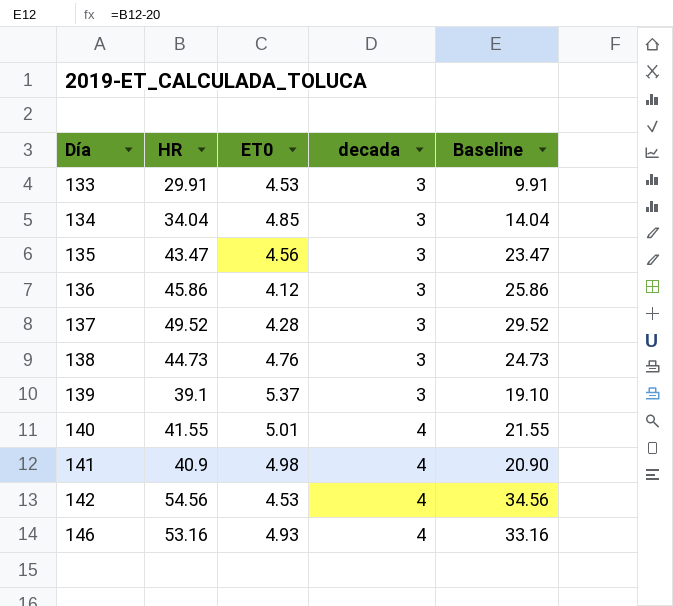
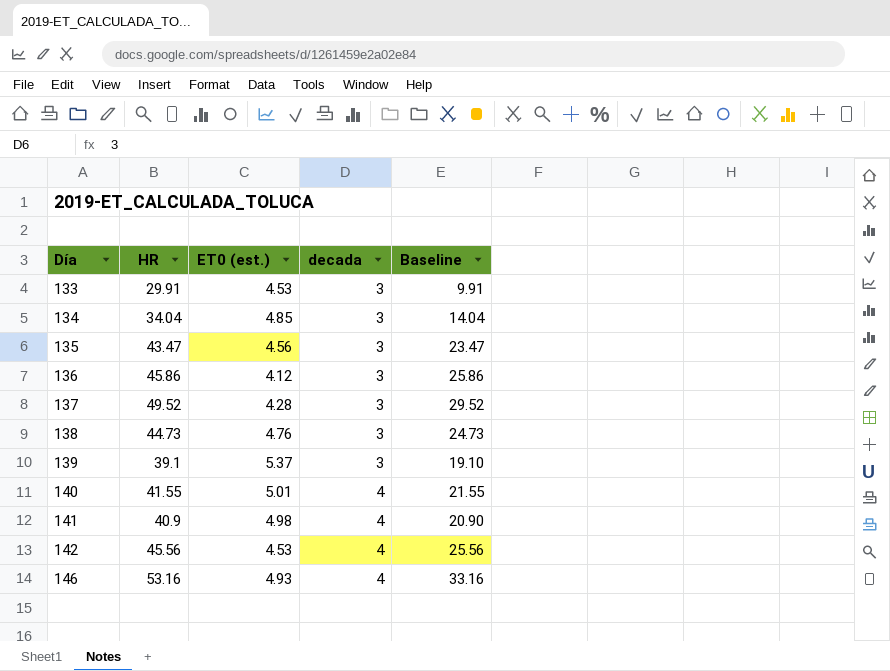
column name: ET0 -> ET0 (est.)
142 | HR: 54.56 -> 45.56
142 | Baseline: 34.56 -> 25.56

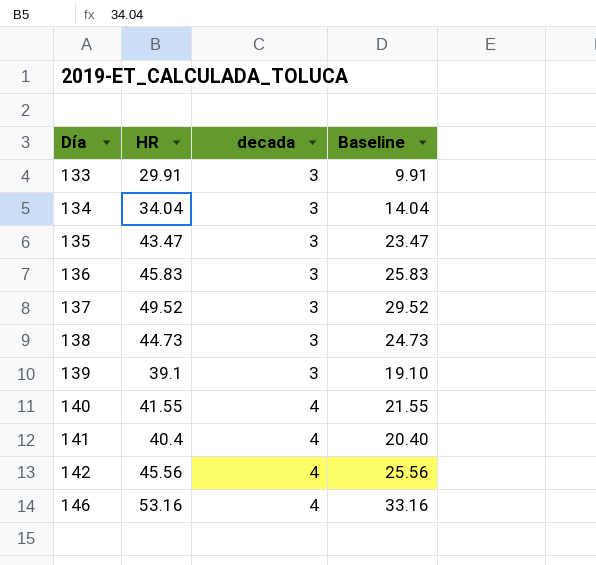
column ET0 (est.) | position: 3 -> none
136 | HR: 45.86 -> 45.83
136 | Baseline: 25.86 -> 25.83
141 | HR: 40.9 -> 40.4
141 | Baseline: 20.90 -> 20.40

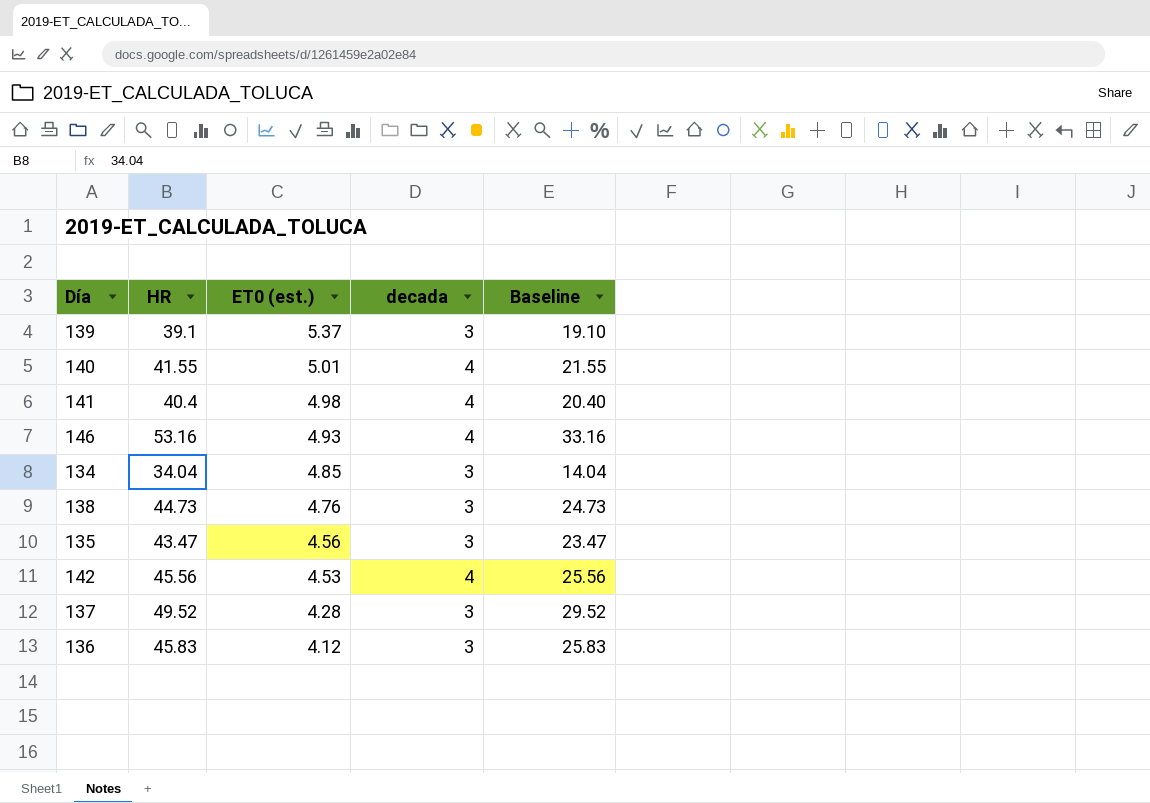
row order: Día ascending -> ET0 (est.) descending
column ET0 (est.) | position: none -> 3
row 133: 29.91 | 3 | 9.91 -> none

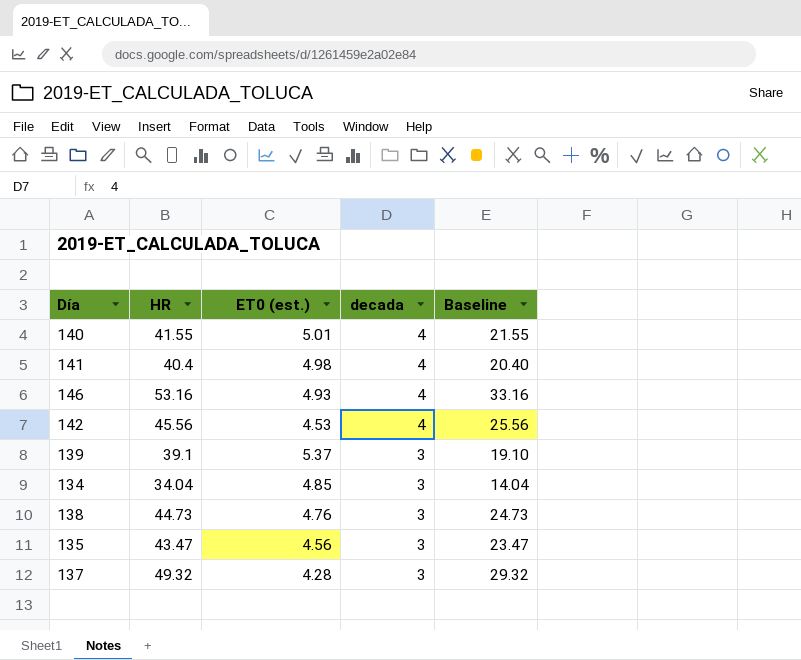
row order: ET0 (est.) descending -> decada descending
row 136: 45.83 | 4.12 | 3 | 25.83 -> none
137 | HR: 49.52 -> 49.32
137 | Baseline: 29.52 -> 29.32

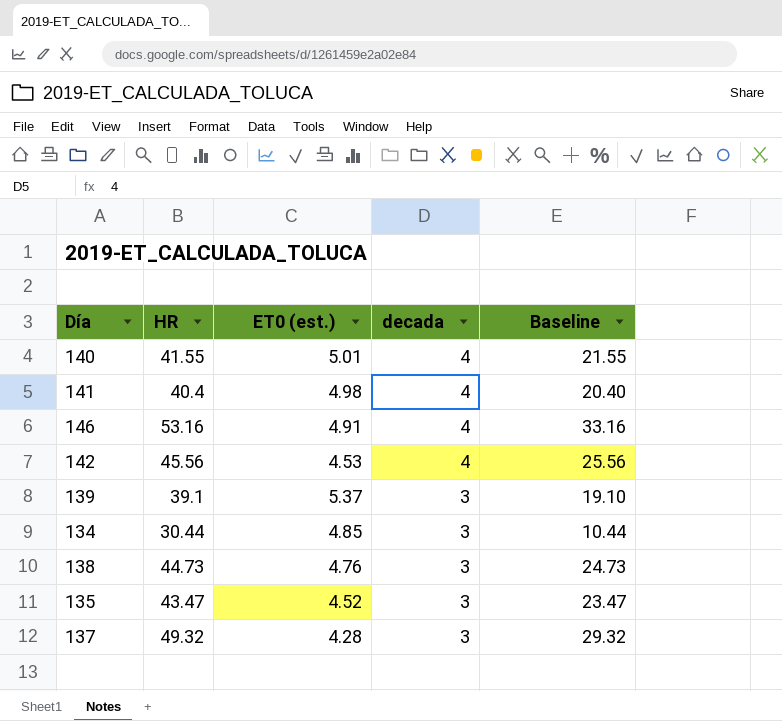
146 | ET0 (est.): 4.93 -> 4.91
134 | HR: 34.04 -> 30.44
134 | Baseline: 14.04 -> 10.44
135 | ET0 (est.): 4.56 -> 4.52

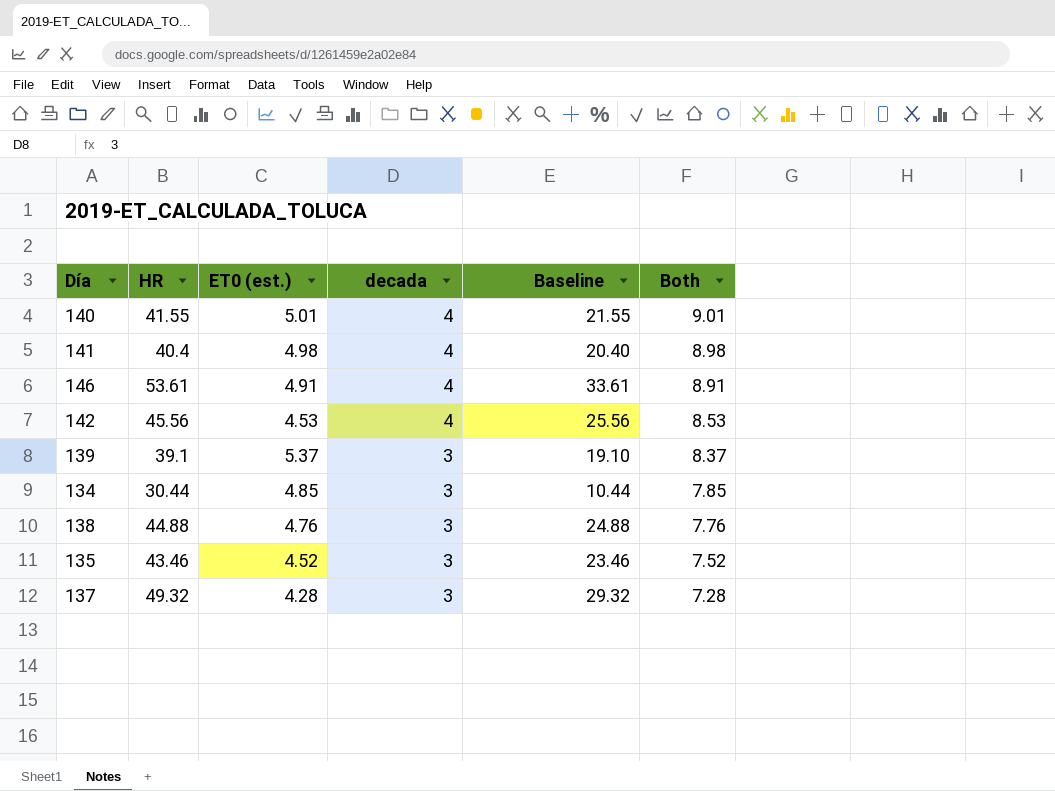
column Both | formula: none -> [ET0 (est.)] + [decada]
146 | HR: 53.16 -> 53.61
146 | Baseline: 33.16 -> 33.61
138 | HR: 44.73 -> 44.88
138 | Baseline: 24.73 -> 24.88
135 | HR: 43.47 -> 43.46
135 | Baseline: 23.47 -> 23.46

